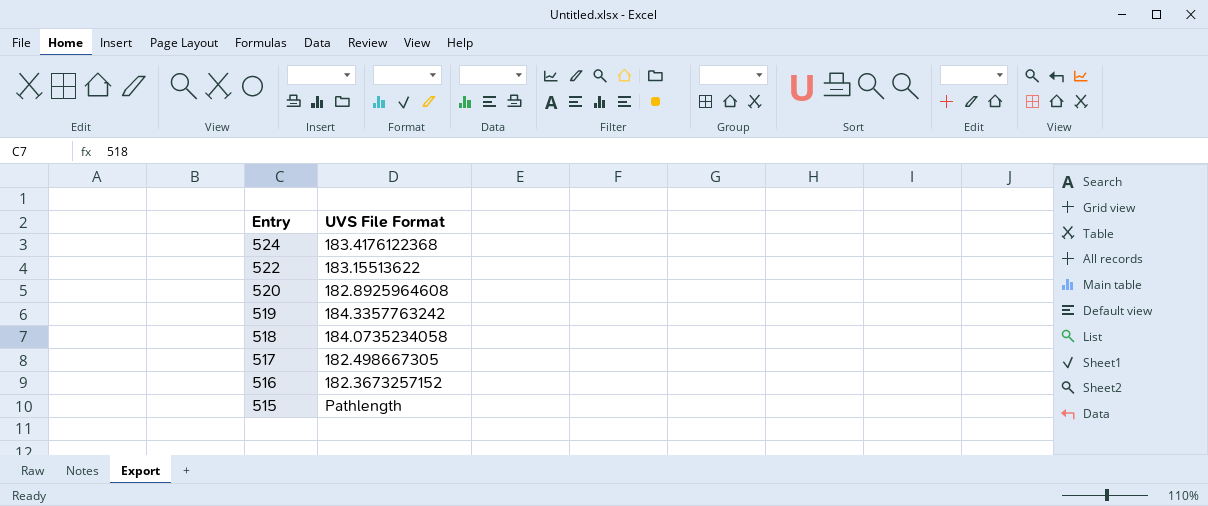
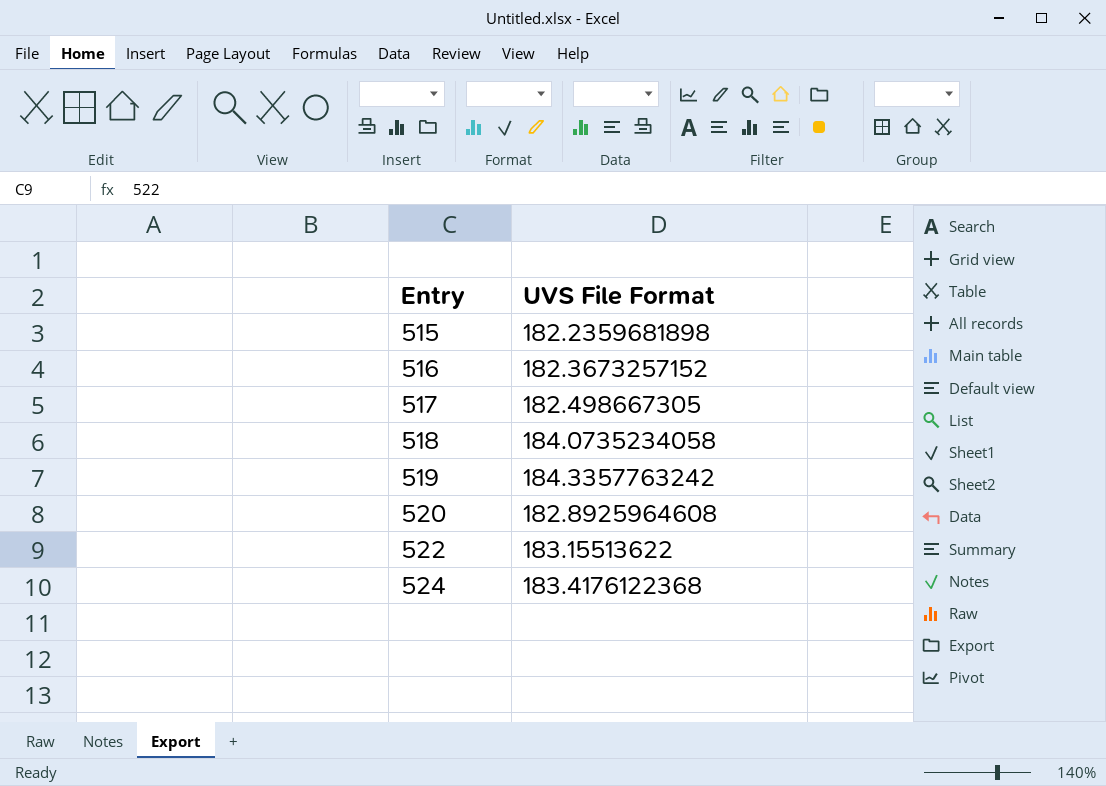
row order: Entry descending -> Entry ascending
515 | UVS File Format: Pathlength -> 182.2359681898

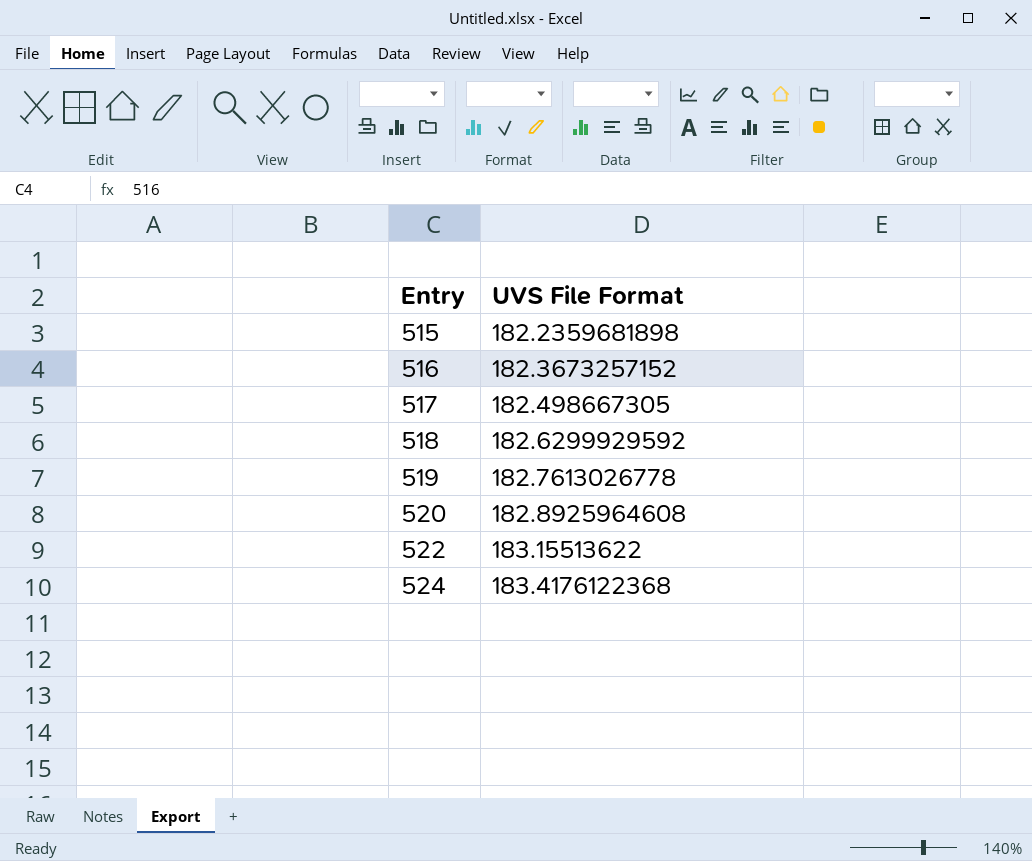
518 | UVS File Format: 184.0735234058 -> 182.6299929592
519 | UVS File Format: 184.3357763242 -> 182.7613026778

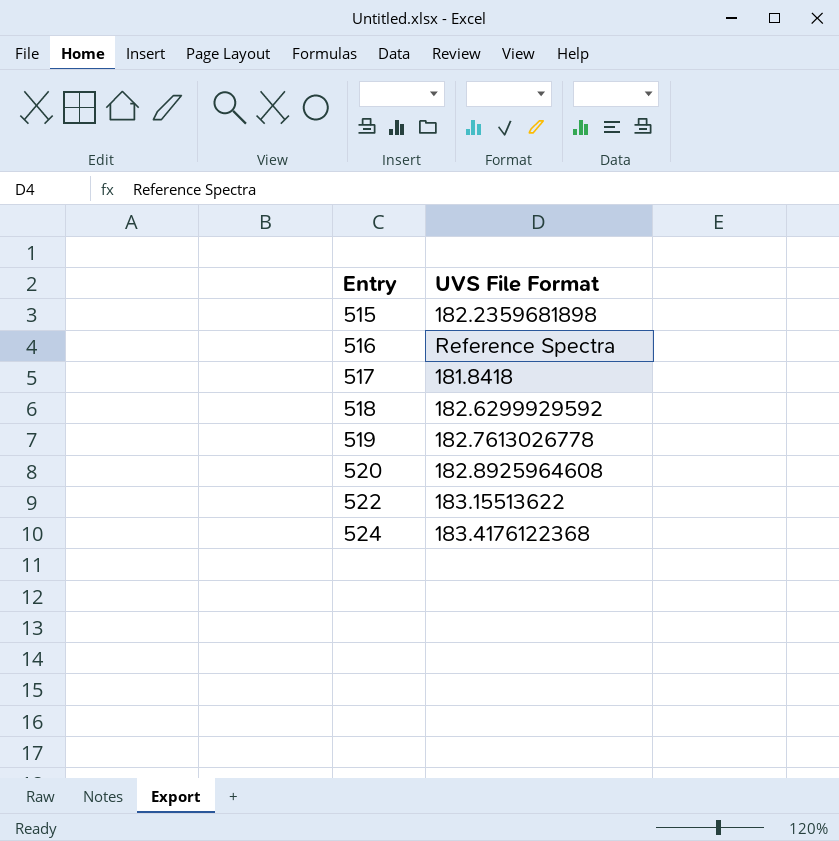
516 | UVS File Format: 182.3673257152 -> Reference Spectra
517 | UVS File Format: 182.498667305 -> 181.8418

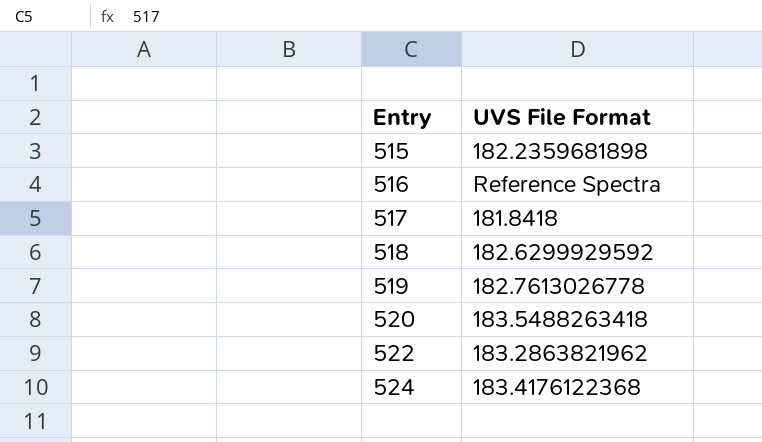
520 | UVS File Format: 182.8925964608 -> 183.5488263418
522 | UVS File Format: 183.15513622 -> 183.2863821962

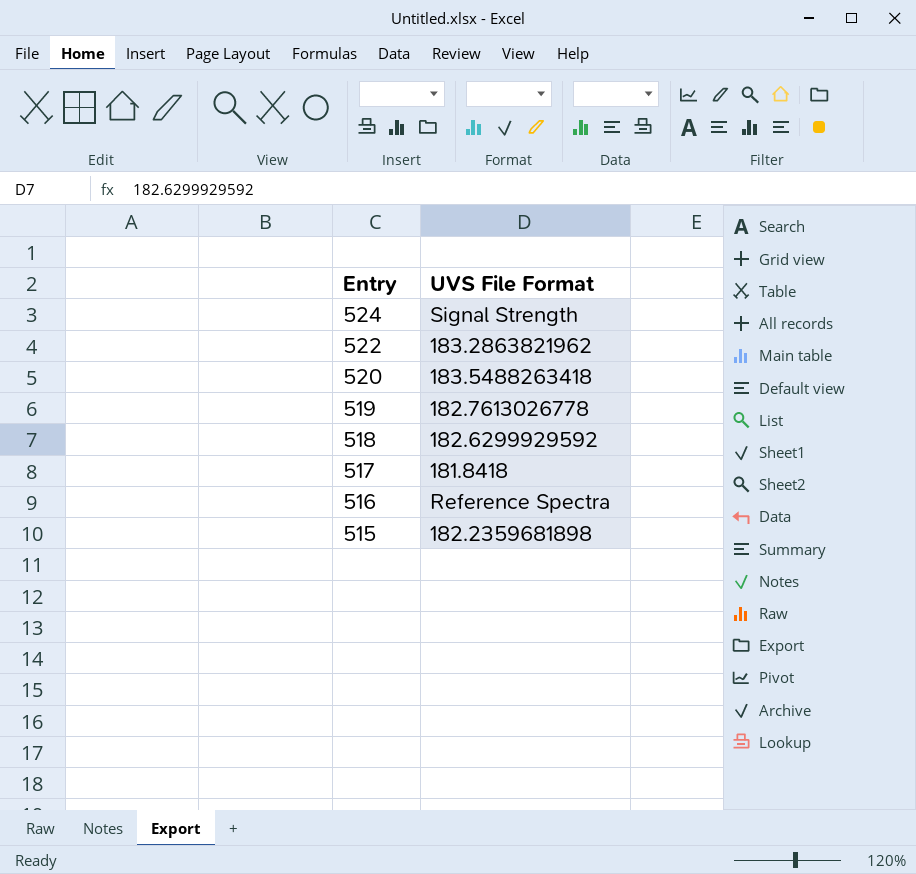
row order: Entry ascending -> Entry descending
524 | UVS File Format: 183.4176122368 -> Signal Strength

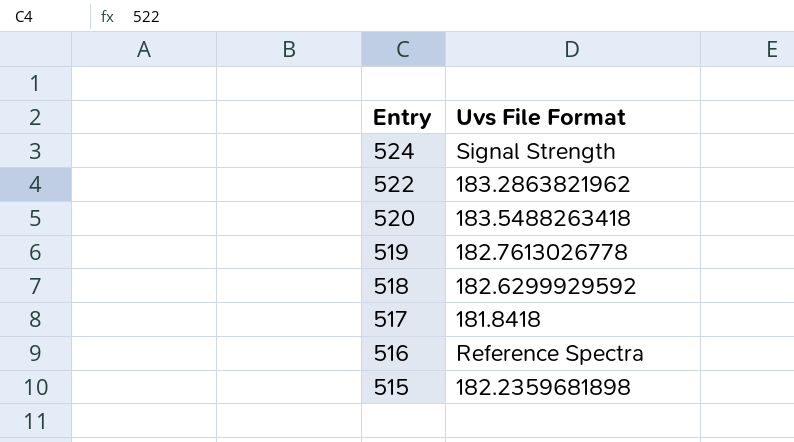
column name: UVS File Format -> Uvs File Format

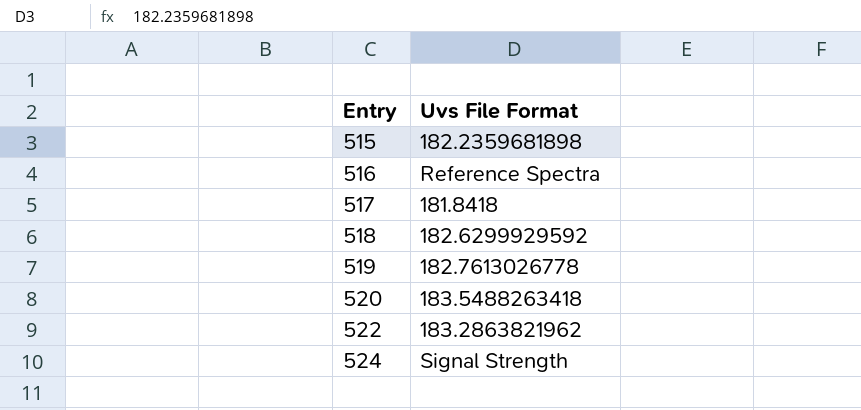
row order: Entry descending -> Entry ascending

